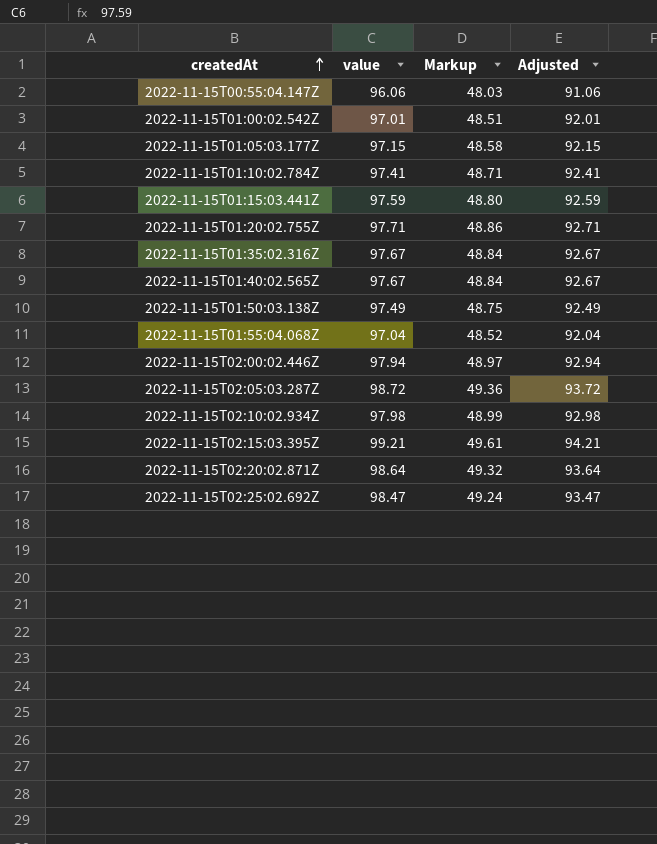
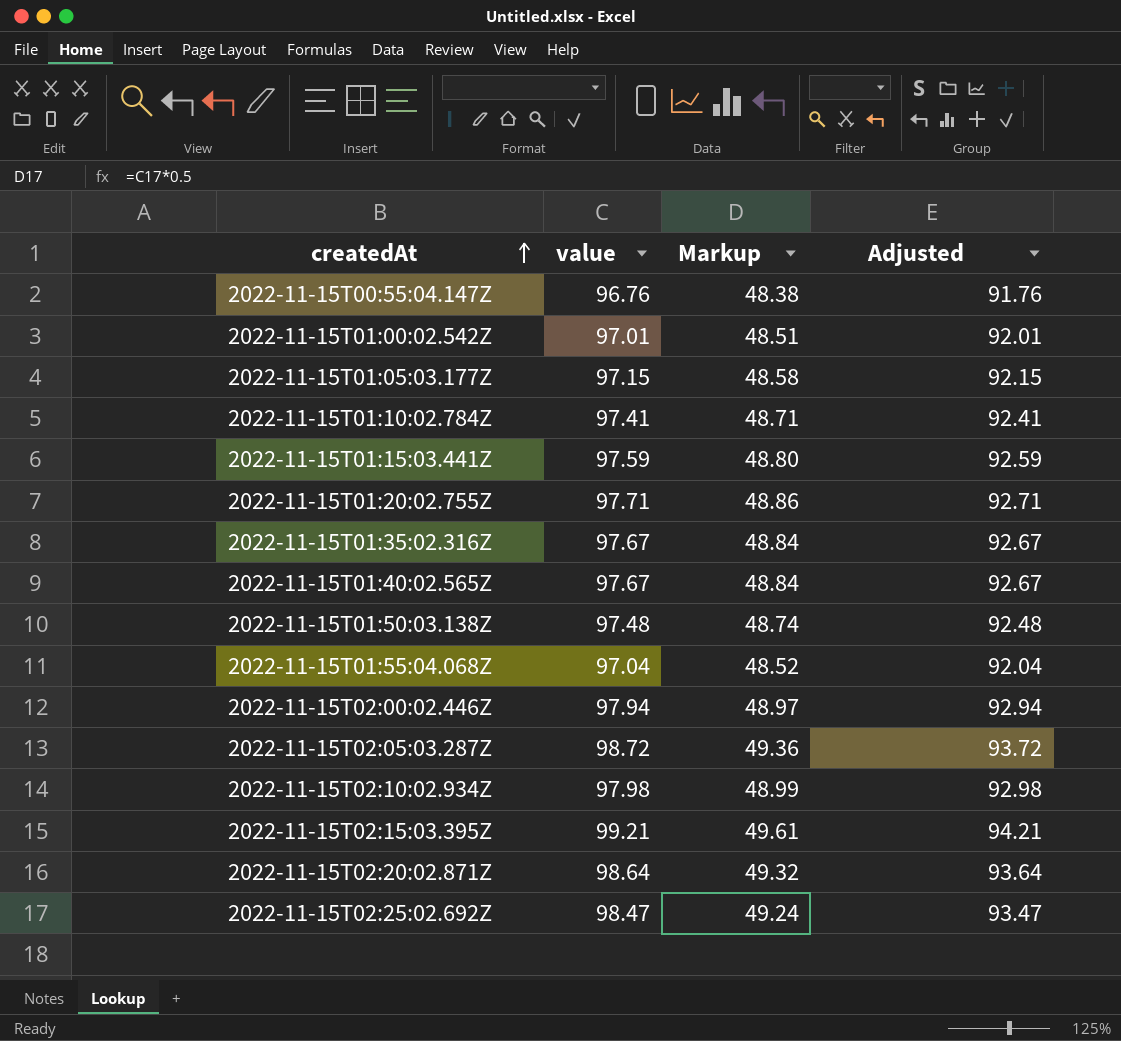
2022-11-15T00:55:04.147Z | value: 96.06 -> 96.76
2022-11-15T00:55:04.147Z | Markup: 48.03 -> 48.38
2022-11-15T00:55:04.147Z | Adjusted: 91.06 -> 91.76
2022-11-15T01:50:03.138Z | value: 97.49 -> 97.48
2022-11-15T01:50:03.138Z | Markup: 48.75 -> 48.74
2022-11-15T01:50:03.138Z | Adjusted: 92.49 -> 92.48

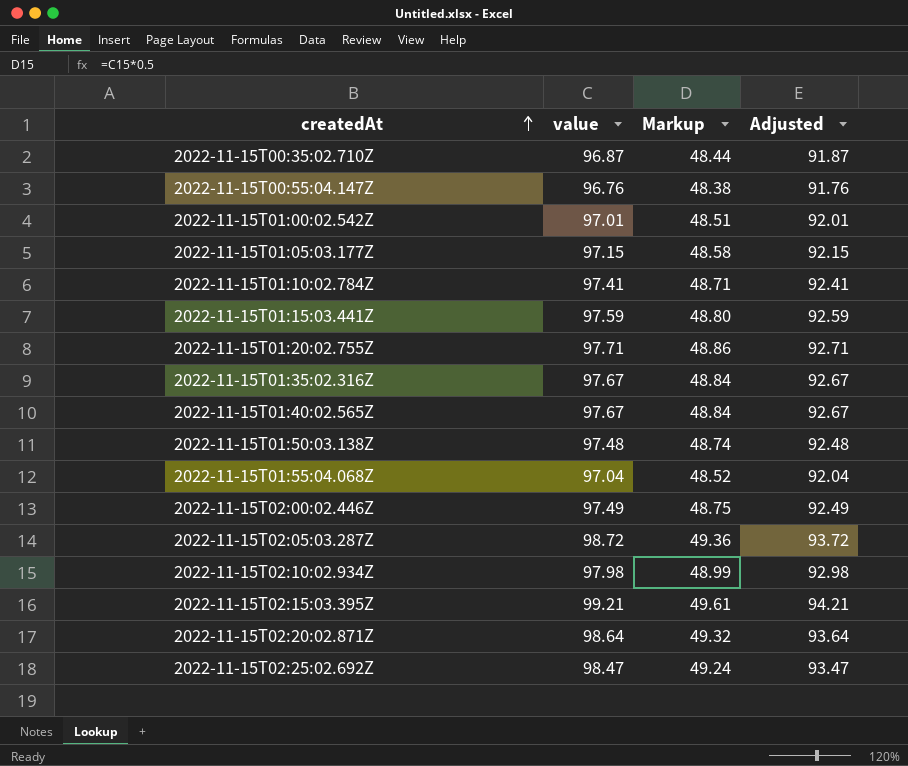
row 2022-11-15T00:35:02.710Z: none -> 96.87 | 48.44 | 91.87
2022-11-15T02:00:02.446Z | value: 97.94 -> 97.49
2022-11-15T02:00:02.446Z | Markup: 48.97 -> 48.75
2022-11-15T02:00:02.446Z | Adjusted: 92.94 -> 92.49

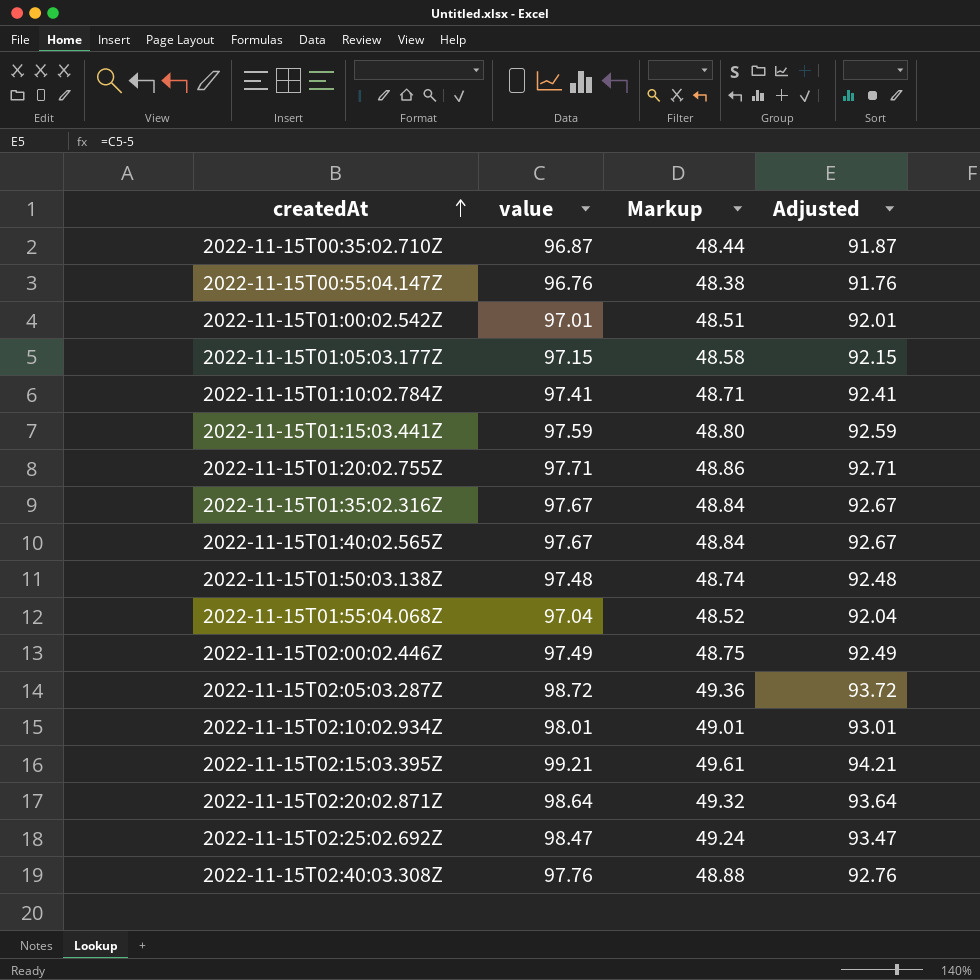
2022-11-15T02:10:02.934Z | value: 97.98 -> 98.01
2022-11-15T02:10:02.934Z | Markup: 48.99 -> 49.01
2022-11-15T02:10:02.934Z | Adjusted: 92.98 -> 93.01
row 2022-11-15T02:40:03.308Z: none -> 97.76 | 48.88 | 92.76

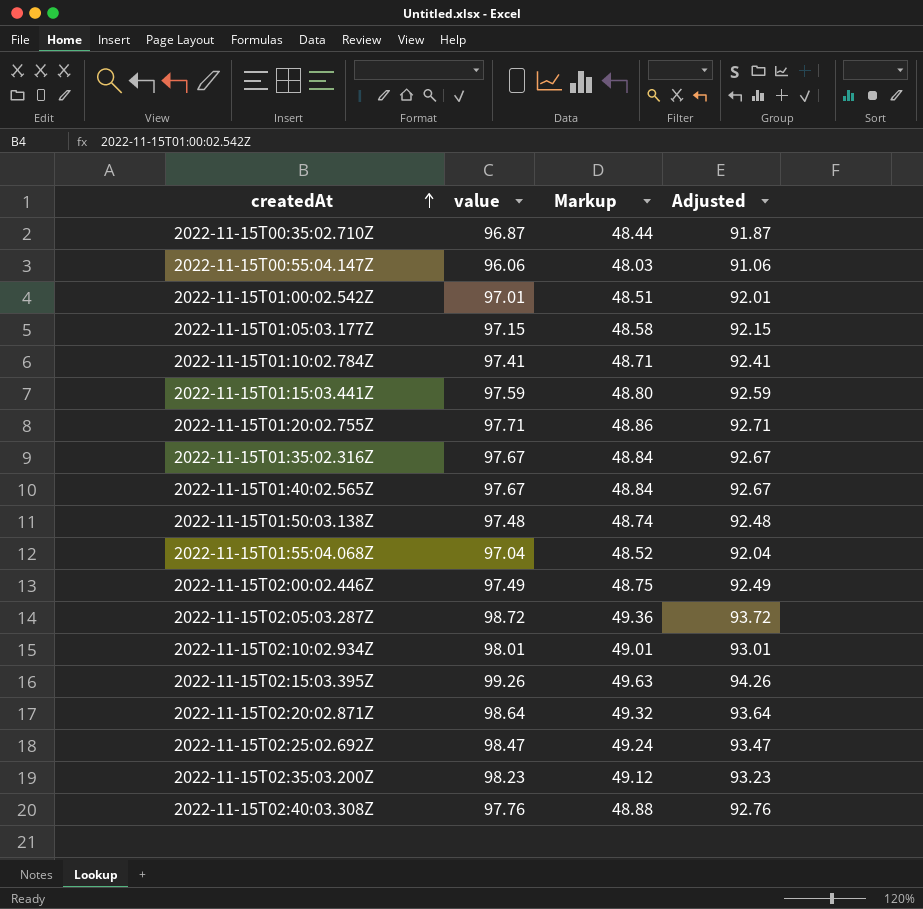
2022-11-15T00:55:04.147Z | value: 96.76 -> 96.06
2022-11-15T00:55:04.147Z | Markup: 48.38 -> 48.03
2022-11-15T00:55:04.147Z | Adjusted: 91.76 -> 91.06
2022-11-15T02:15:03.395Z | value: 99.21 -> 99.26
2022-11-15T02:15:03.395Z | Markup: 49.61 -> 49.63
2022-11-15T02:15:03.395Z | Adjusted: 94.21 -> 94.26
row 2022-11-15T02:35:03.200Z: none -> 98.23 | 49.12 | 93.23

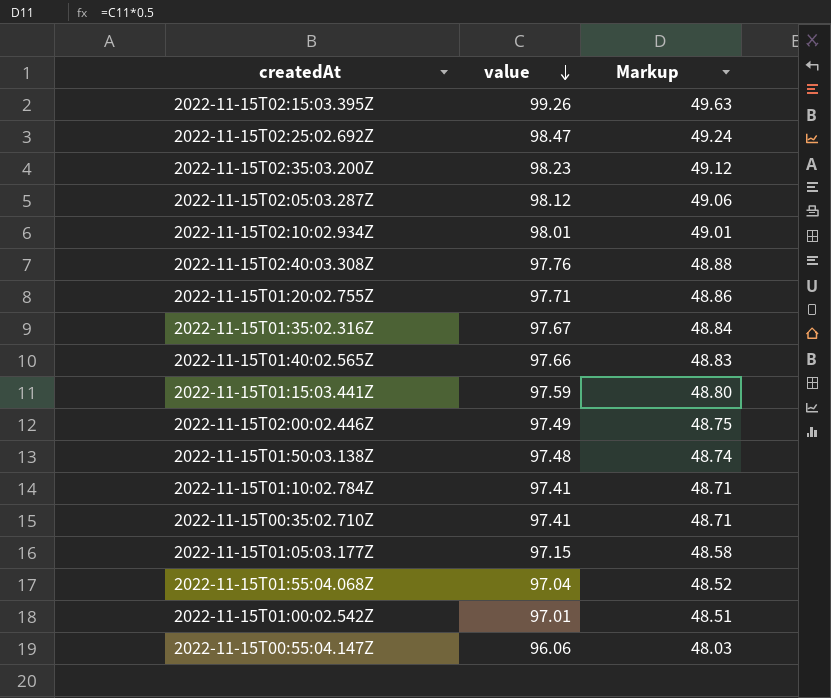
row order: createdAt ascending -> value descending
column Adjusted | formula: [value] - 5 -> none
row 2022-11-15T02:20:02.871Z: 98.64 | 49.32 | 93.64 -> none
2022-11-15T02:05:03.287Z | value: 98.72 -> 98.12
2022-11-15T02:05:03.287Z | Markup: 49.36 -> 49.06
2022-11-15T01:40:02.565Z | value: 97.67 -> 97.66
2022-11-15T01:40:02.565Z | Markup: 48.84 -> 48.83
2022-11-15T00:35:02.710Z | value: 96.87 -> 97.41
2022-11-15T00:35:02.710Z | Markup: 48.44 -> 48.71

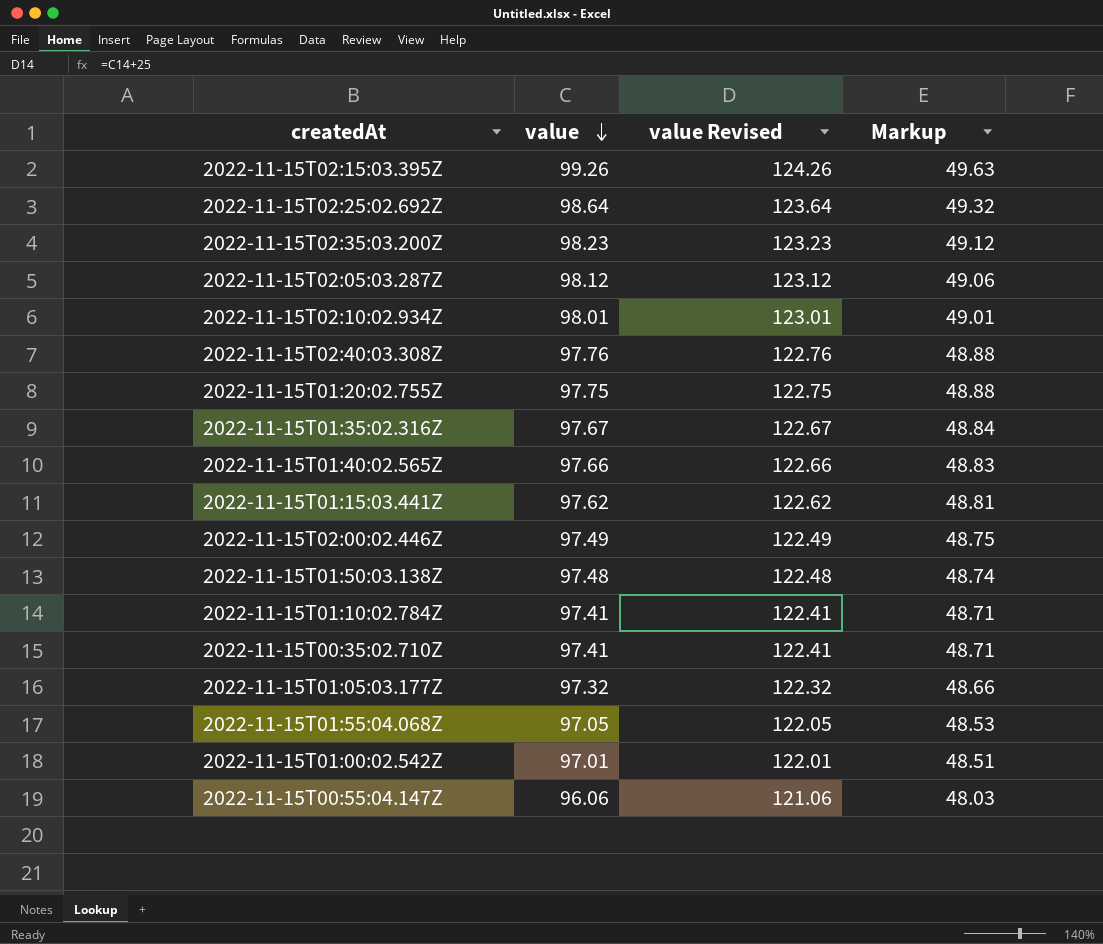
column value Revised | formula: none -> [value] + 25
2022-11-15T02:25:02.692Z | value: 98.47 -> 98.64
2022-11-15T02:25:02.692Z | Markup: 49.24 -> 49.32
2022-11-15T01:20:02.755Z | value: 97.71 -> 97.75
2022-11-15T01:20:02.755Z | Markup: 48.86 -> 48.88
2022-11-15T01:15:03.441Z | value: 97.59 -> 97.62
2022-11-15T01:15:03.441Z | Markup: 48.80 -> 48.81
2022-11-15T01:05:03.177Z | value: 97.15 -> 97.32
2022-11-15T01:05:03.177Z | Markup: 48.58 -> 48.66
2022-11-15T01:55:04.068Z | value: 97.04 -> 97.05
2022-11-15T01:55:04.068Z | Markup: 48.52 -> 48.53

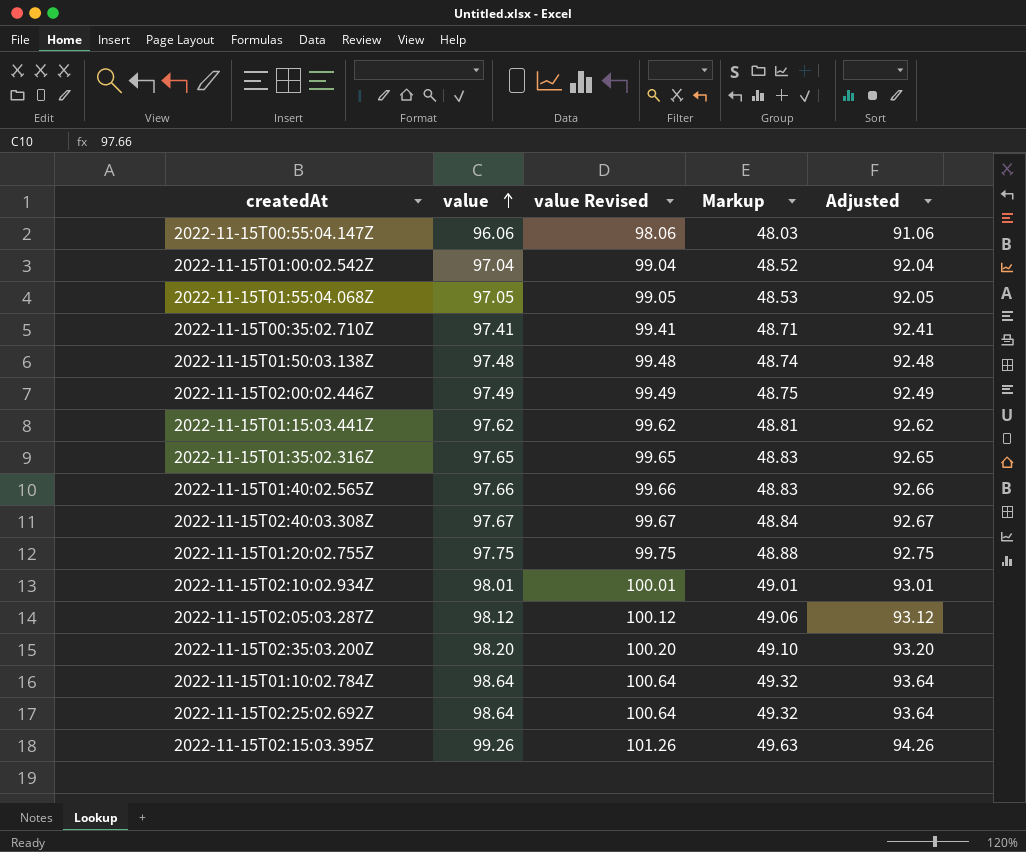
row order: value descending -> value ascending
column value Revised | formula: [value] + 25 -> [value] + 2
column Adjusted | formula: none -> [value] - 5
row 2022-11-15T01:05:03.177Z: 97.32 | 122.32 | 48.66 -> none
2022-11-15T01:00:02.542Z | value: 97.01 -> 97.04
2022-11-15T01:00:02.542Z | Markup: 48.51 -> 48.52
2022-11-15T01:35:02.316Z | value: 97.67 -> 97.65
2022-11-15T01:35:02.316Z | Markup: 48.84 -> 48.83
2022-11-15T02:40:03.308Z | value: 97.76 -> 97.67
2022-11-15T02:40:03.308Z | Markup: 48.88 -> 48.84
2022-11-15T02:35:03.200Z | value: 98.23 -> 98.20
2022-11-15T02:35:03.200Z | Markup: 49.12 -> 49.10
2022-11-15T01:10:02.784Z | value: 97.41 -> 98.64
2022-11-15T01:10:02.784Z | Markup: 48.71 -> 49.32

